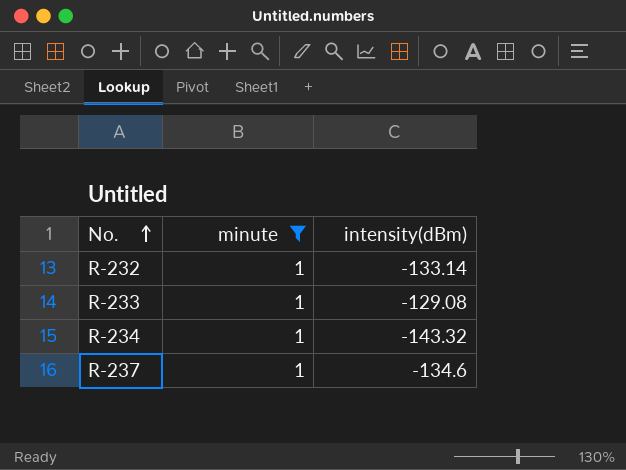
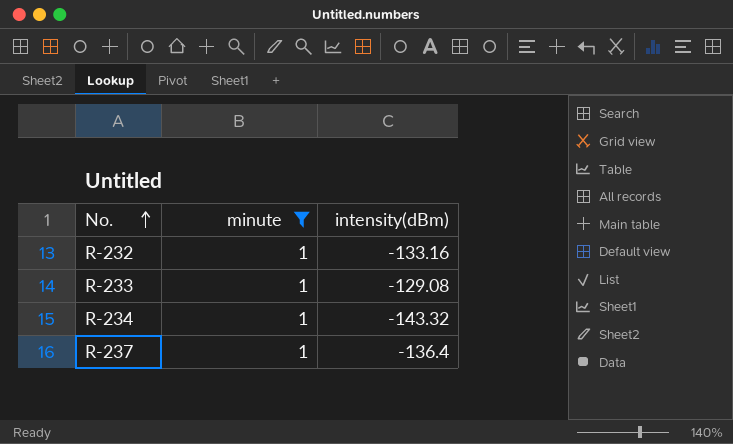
R-232 | intensity(dBm): -133.14 -> -133.16
R-237 | intensity(dBm): -134.6 -> -136.4

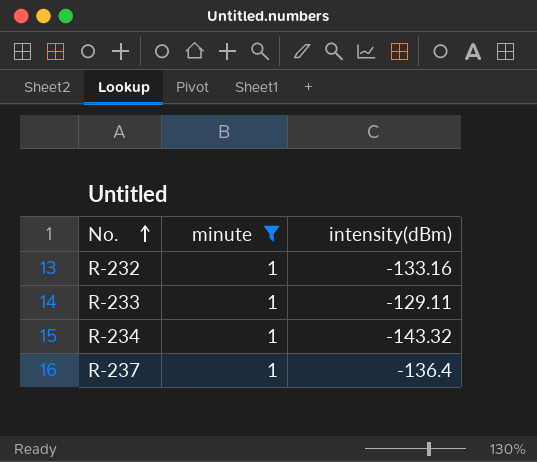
R-233 | intensity(dBm): -129.08 -> -129.11

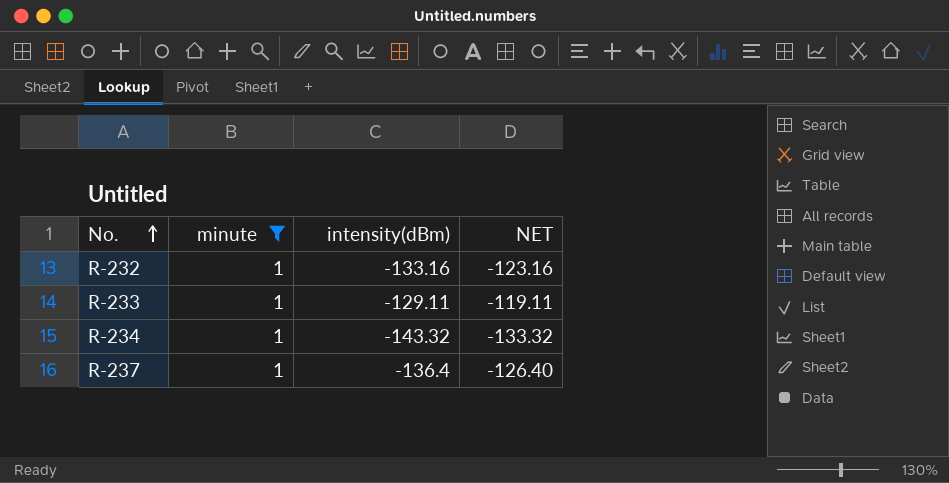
column NET | formula: none -> [intensity(dBm)] + 10

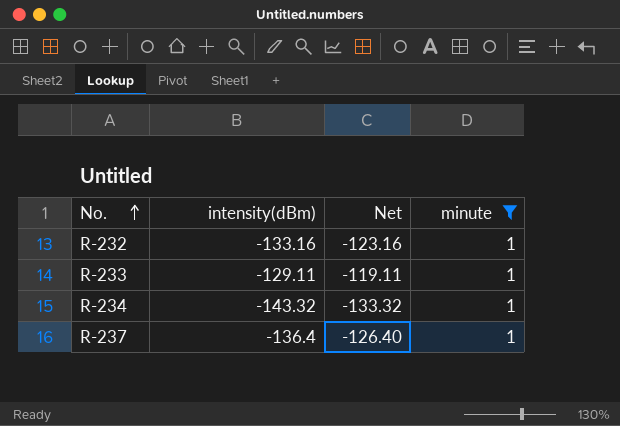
column name: NET -> Net
column minute | position: 2 -> 4

